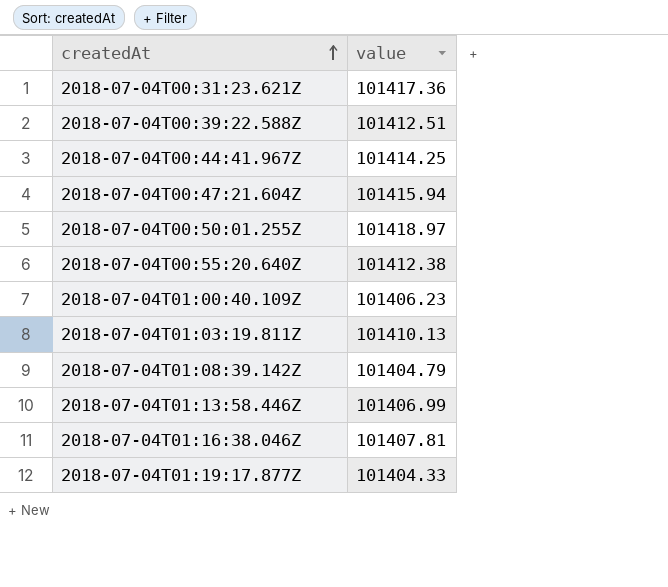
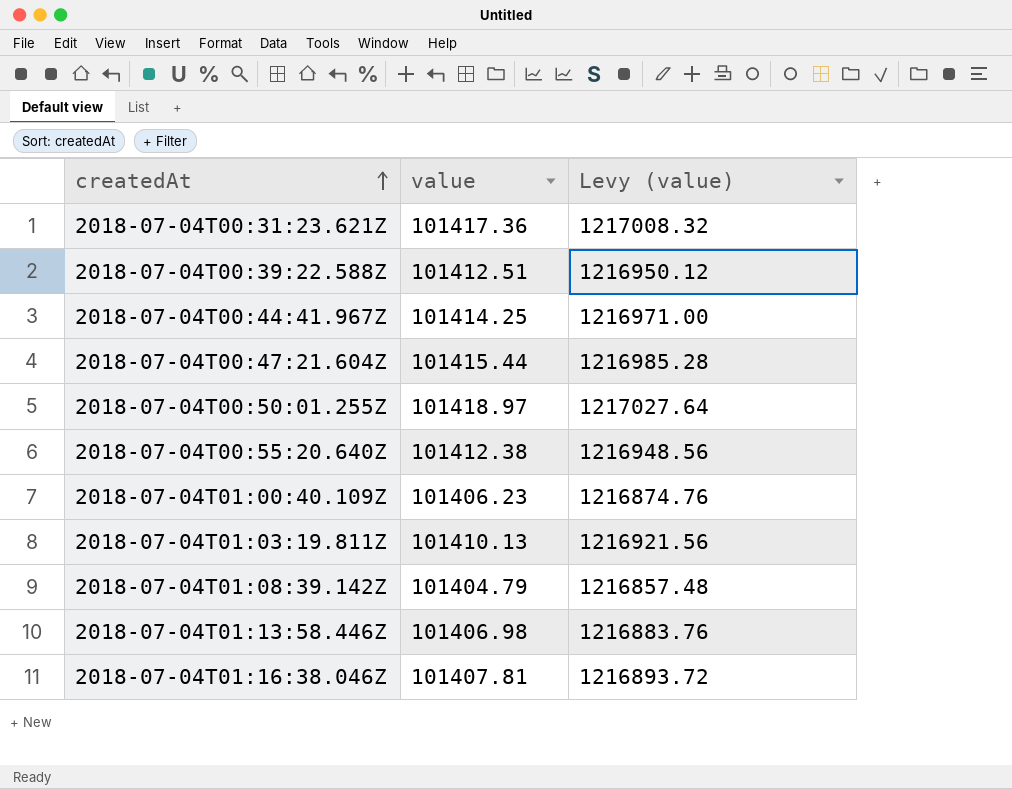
column Levy (value) | formula: none -> [value] * 12
row 2018-07-04T01:19:17.877Z: 101404.33 -> none
2018-07-04T00:47:21.604Z | value: 101415.94 -> 101415.44
2018-07-04T01:13:58.446Z | value: 101406.99 -> 101406.98

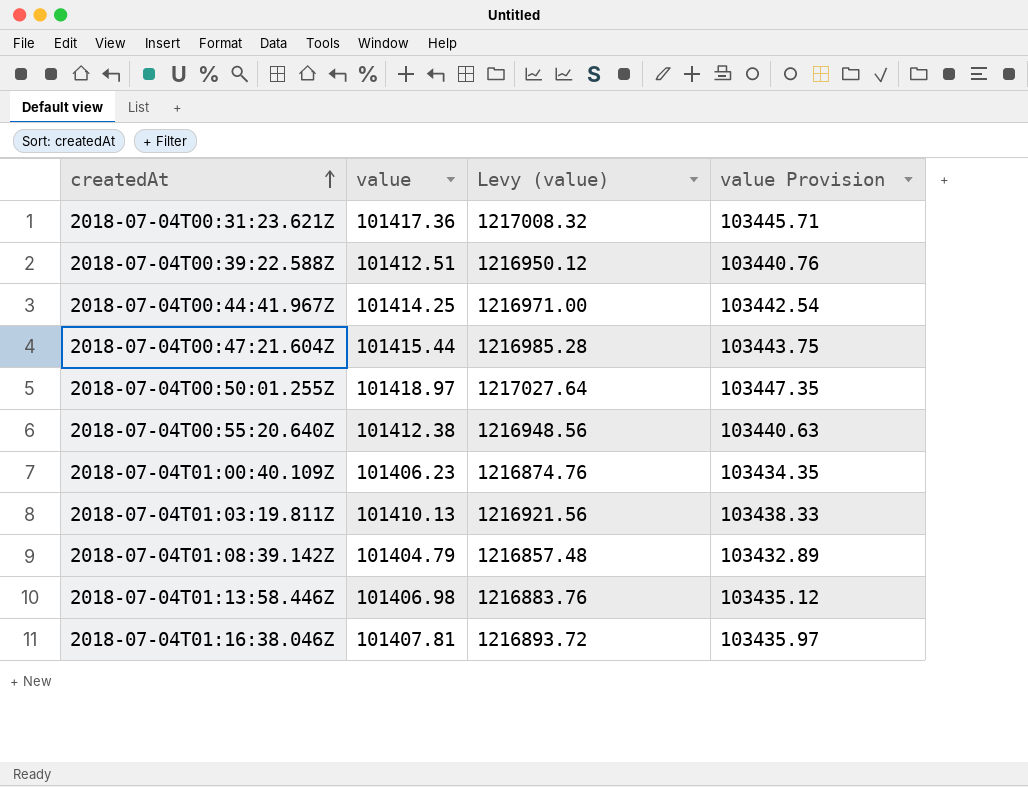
column value Provision | formula: none -> [value] * 1.02

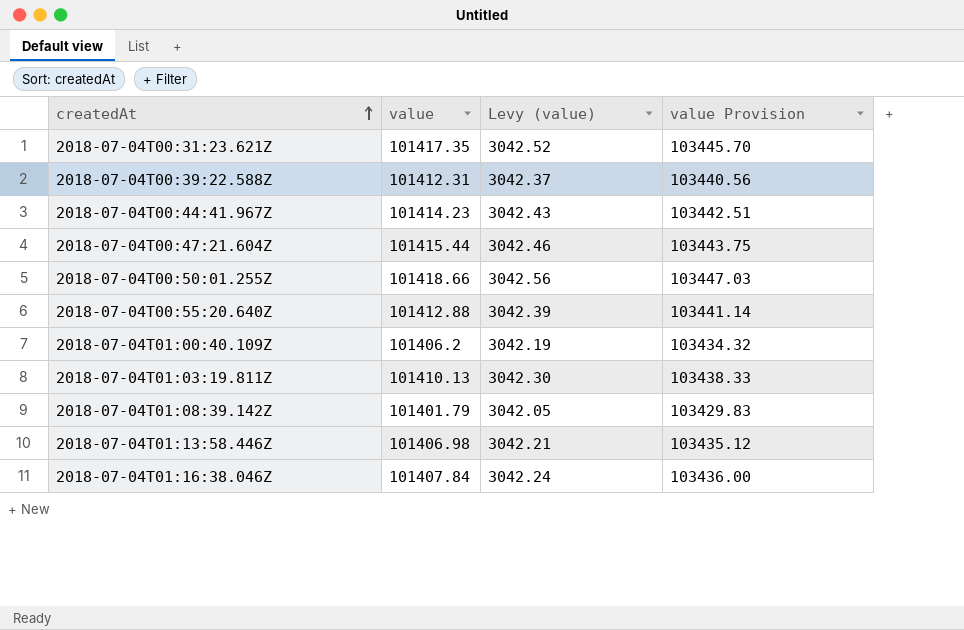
column Levy (value) | formula: [value] * 12 -> [value] * 0.03
2018-07-04T00:31:23.621Z | value: 101417.36 -> 101417.35
2018-07-04T00:31:23.621Z | value Provision: 103445.71 -> 103445.70
2018-07-04T00:39:22.588Z | value: 101412.51 -> 101412.31
2018-07-04T00:39:22.588Z | value Provision: 103440.76 -> 103440.56
2018-07-04T00:44:41.967Z | value: 101414.25 -> 101414.23
2018-07-04T00:44:41.967Z | value Provision: 103442.54 -> 103442.51
2018-07-04T00:50:01.255Z | value: 101418.97 -> 101418.66
2018-07-04T00:50:01.255Z | value Provision: 103447.35 -> 103447.03
2018-07-04T00:55:20.640Z | value: 101412.38 -> 101412.88
2018-07-04T00:55:20.640Z | value Provision: 103440.63 -> 103441.14
2018-07-04T01:00:40.109Z | value: 101406.23 -> 101406.2
2018-07-04T01:00:40.109Z | value Provision: 103434.35 -> 103434.32
2018-07-04T01:08:39.142Z | value: 101404.79 -> 101401.79
2018-07-04T01:08:39.142Z | value Provision: 103432.89 -> 103429.83
2018-07-04T01:16:38.046Z | value: 101407.81 -> 101407.84
2018-07-04T01:16:38.046Z | value Provision: 103435.97 -> 103436.00

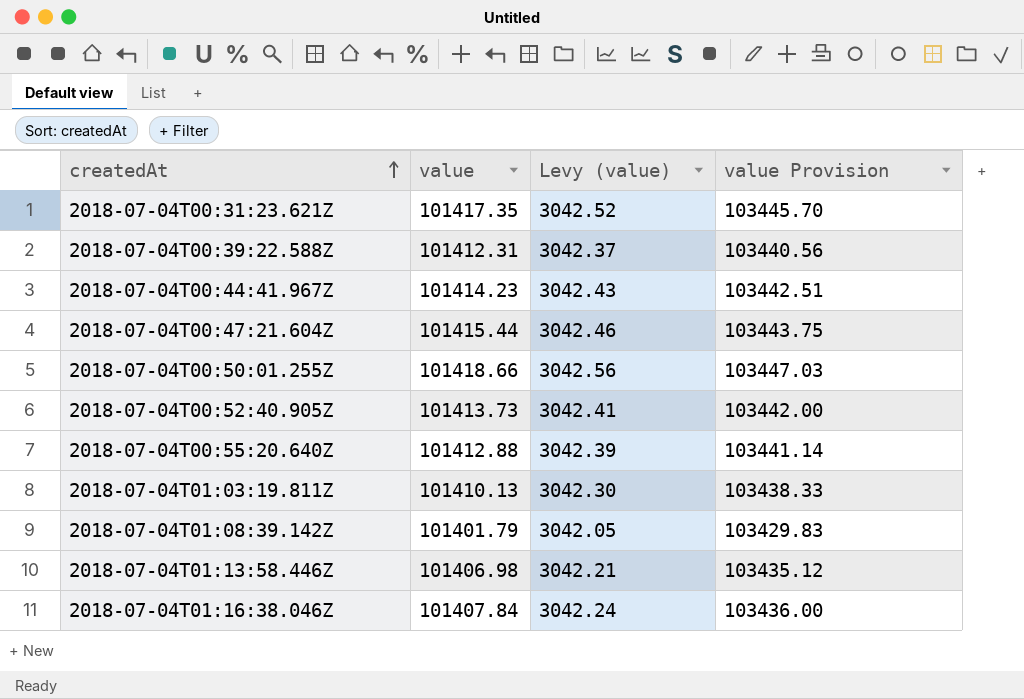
row 2018-07-04T01:00:40.109Z: 101406.2 | 3042.19 | 103434.32 -> none
row 2018-07-04T00:52:40.905Z: none -> 101413.73 | 3042.41 | 103442.00

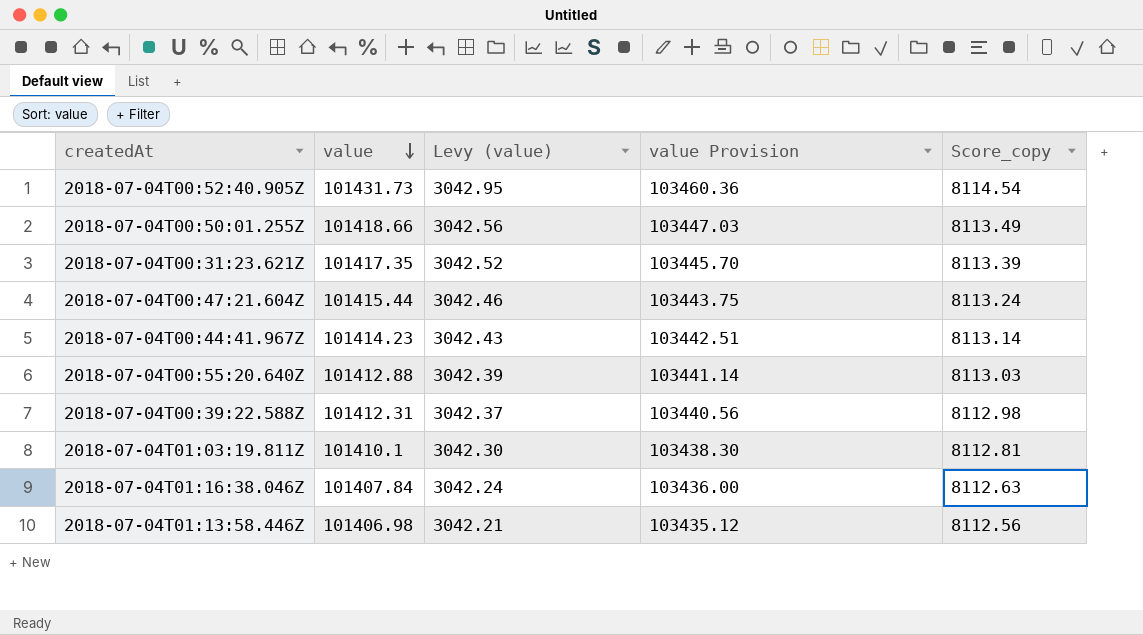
row order: createdAt ascending -> value descending
column Score_copy | formula: none -> [value] * 0.08
row 2018-07-04T01:08:39.142Z: 101401.79 | 3042.05 | 103429.83 -> none
2018-07-04T00:52:40.905Z | value: 101413.73 -> 101431.73
2018-07-04T00:52:40.905Z | Levy (value): 3042.41 -> 3042.95
2018-07-04T00:52:40.905Z | value Provision: 103442.00 -> 103460.36
2018-07-04T01:03:19.811Z | value: 101410.13 -> 101410.1
2018-07-04T01:03:19.811Z | value Provision: 103438.33 -> 103438.30

